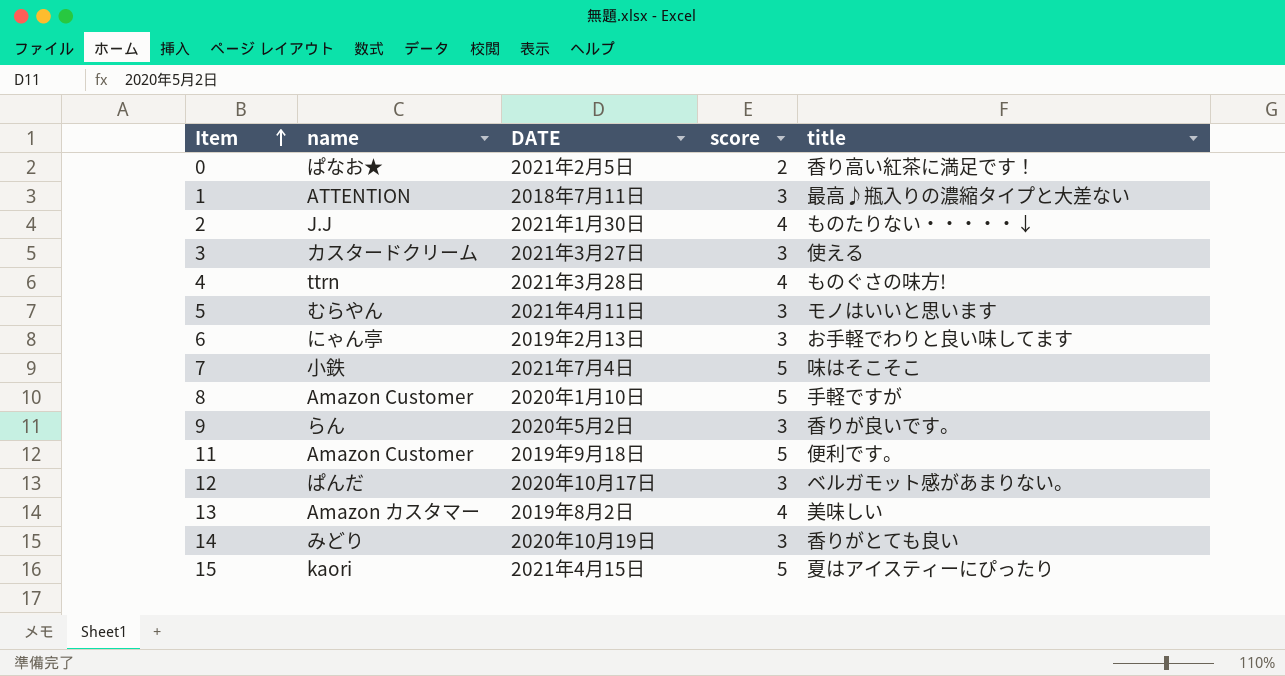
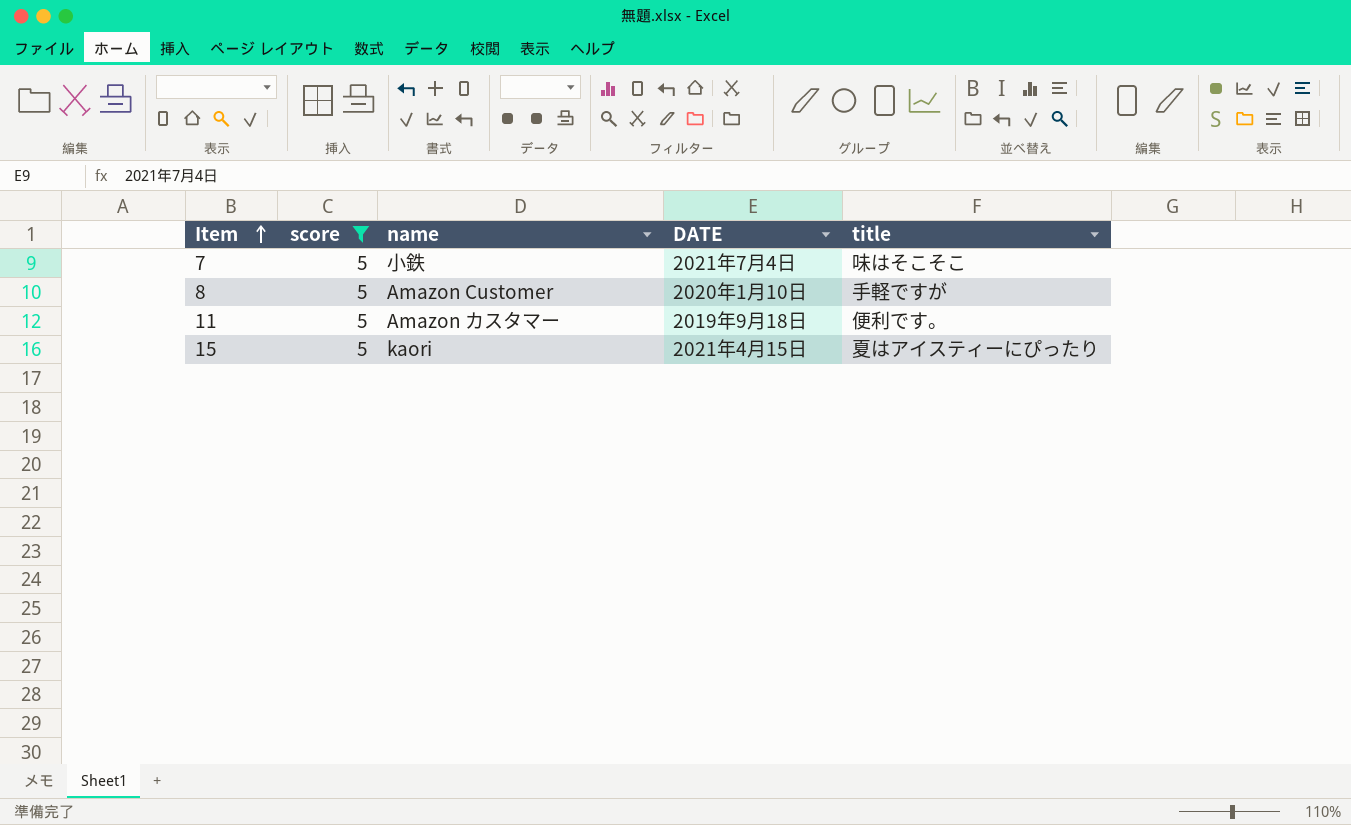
filter: none -> score = 5
column score | position: 4 -> 2
11 | name: Amazon Customer -> Amazon カスタマー

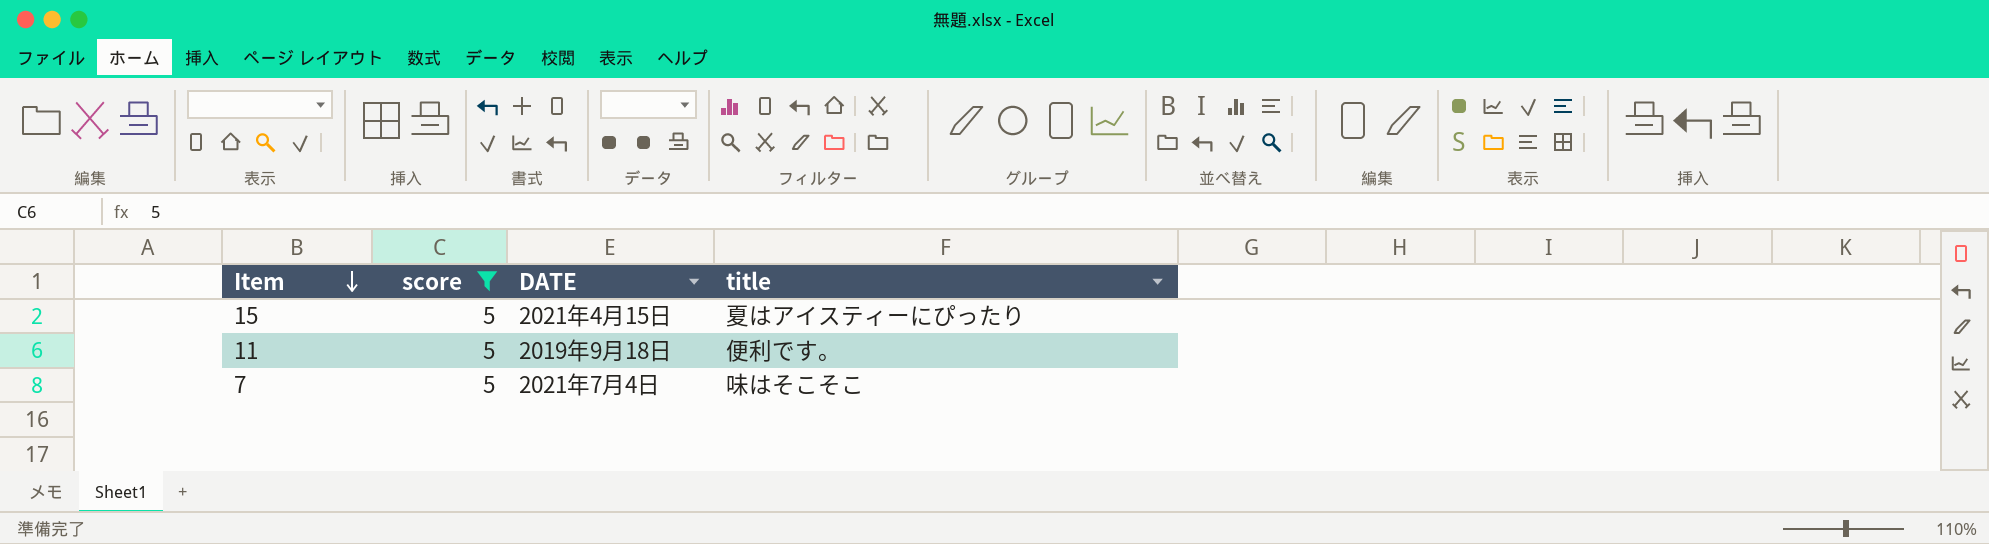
row order: Item ascending -> Item descending
column name | position: 3 -> none
row 8: 5 | Amazon Customer | 2020年1月10日 | 手軽ですが -> none

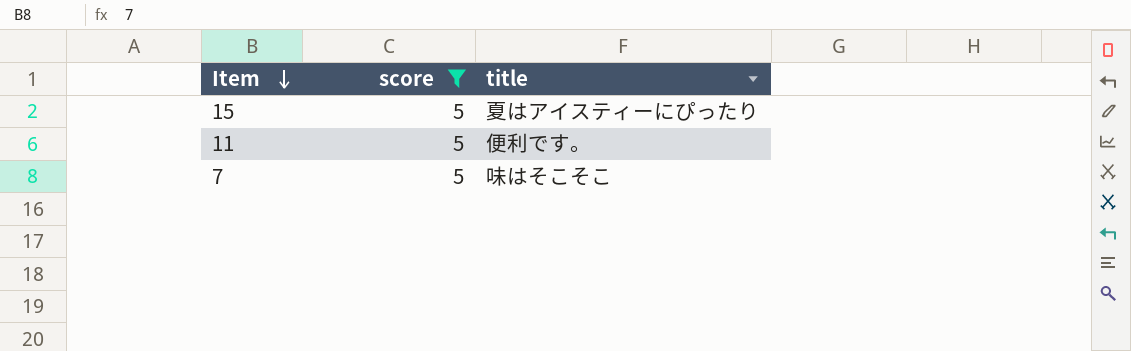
column DATE | position: 3 -> none

